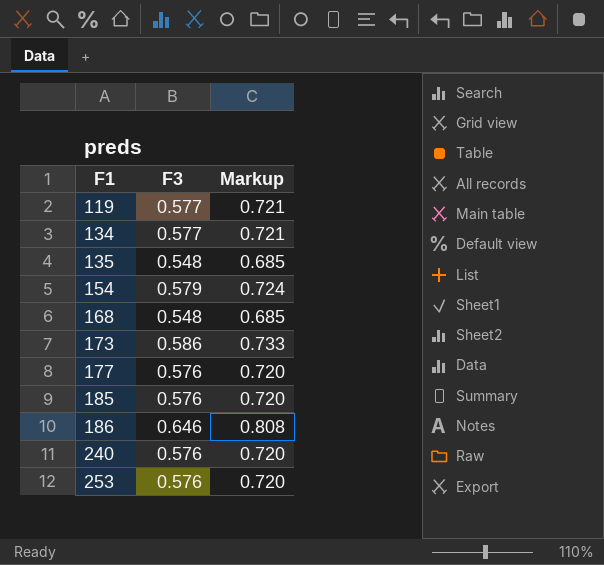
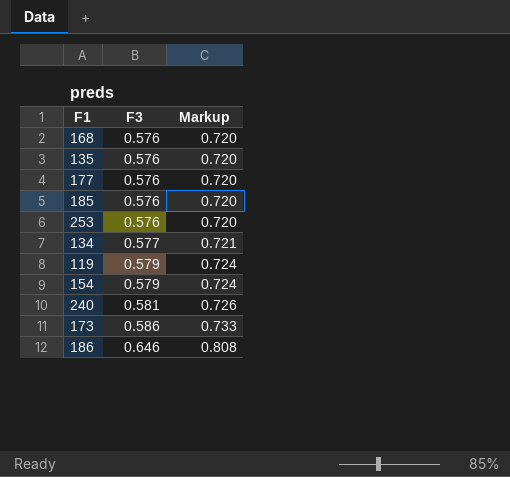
row order: F1 ascending -> F3 ascending
168 | F3: 0.548 -> 0.576
168 | Markup: 0.685 -> 0.720
135 | F3: 0.548 -> 0.576
135 | Markup: 0.685 -> 0.720
119 | F3: 0.577 -> 0.579
119 | Markup: 0.721 -> 0.724
240 | F3: 0.576 -> 0.581
240 | Markup: 0.720 -> 0.726

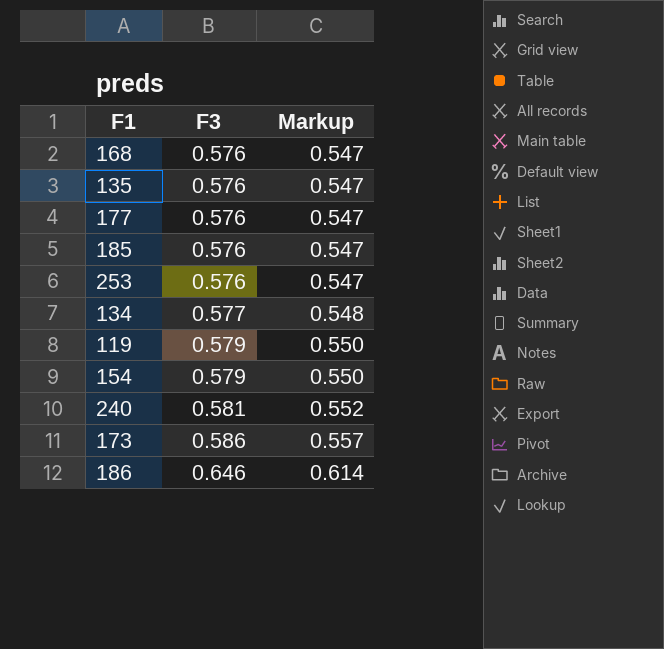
column Markup | formula: [F3] * 1.25 -> [F3] * 0.95

